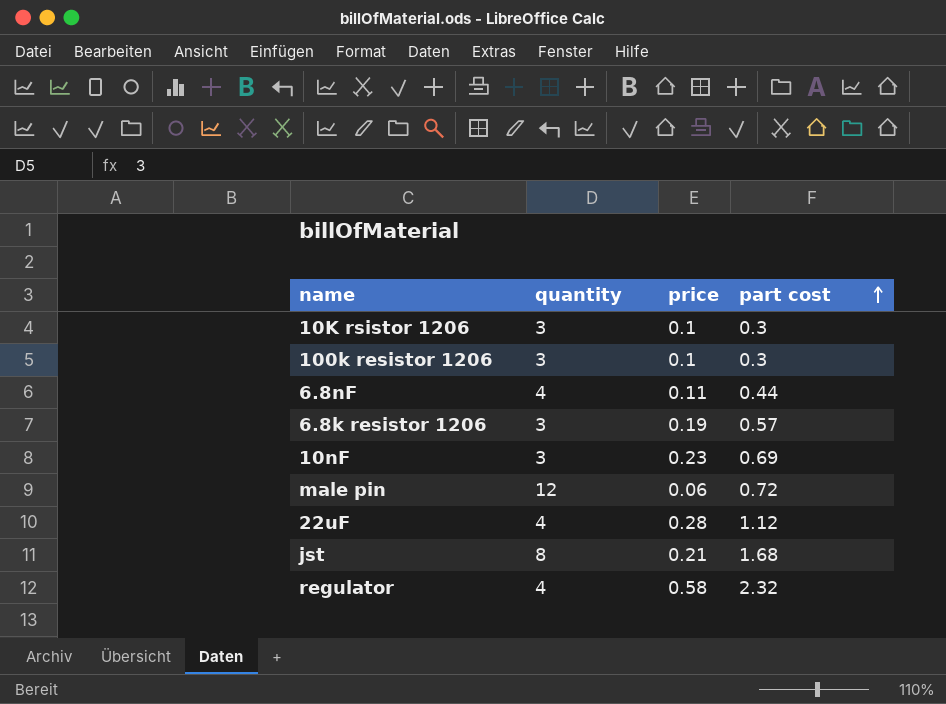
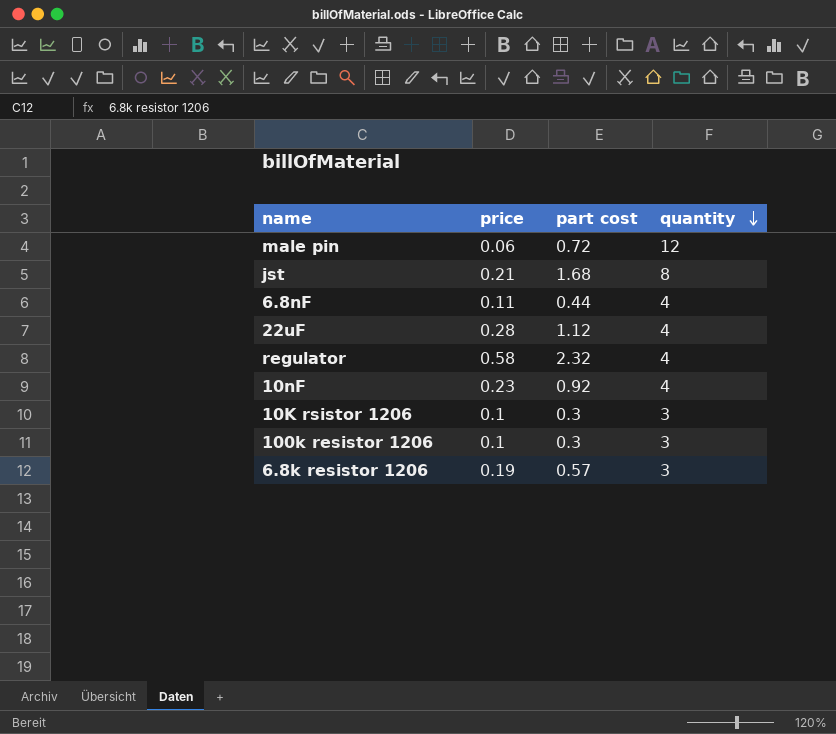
row order: part cost ascending -> quantity descending
column quantity | position: 2 -> 4
10nF | part cost: 0.69 -> 0.92
10nF | quantity: 3 -> 4

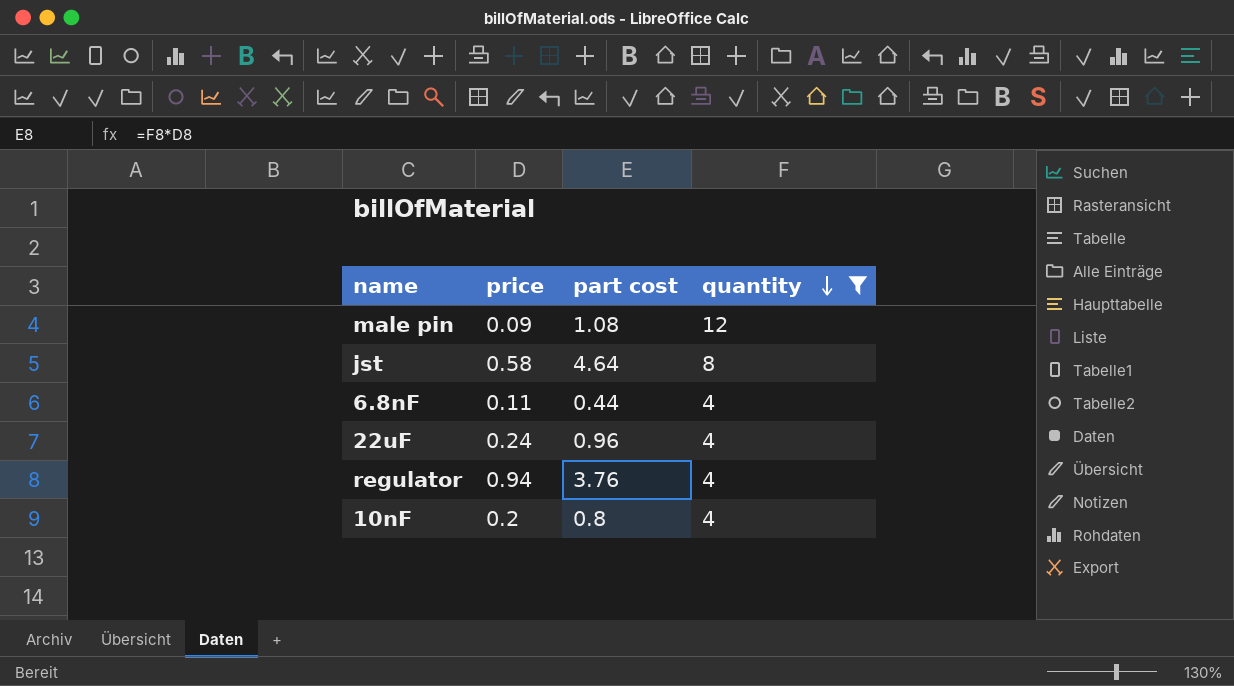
filter: none -> quantity != 3
male pin | price: 0.06 -> 0.09
male pin | part cost: 0.72 -> 1.08
jst | price: 0.21 -> 0.58
jst | part cost: 1.68 -> 4.64
22uF | price: 0.28 -> 0.24
22uF | part cost: 1.12 -> 0.96
regulator | price: 0.58 -> 0.94
regulator | part cost: 2.32 -> 3.76
10nF | price: 0.23 -> 0.2
10nF | part cost: 0.92 -> 0.8

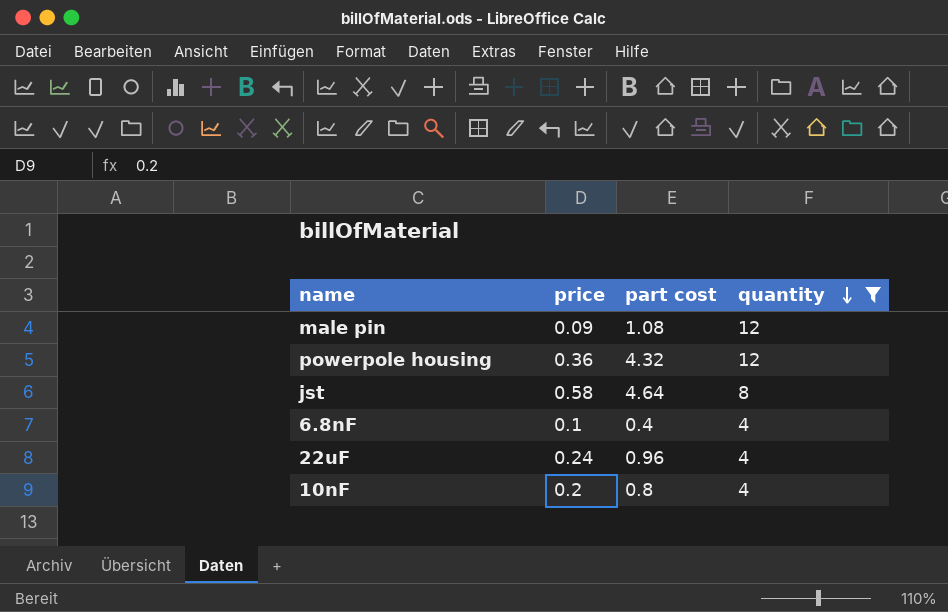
row regulator: 0.94 | 3.76 | 4 -> none
row powerpole housing: none -> 0.36 | 4.32 | 12
6.8nF | price: 0.11 -> 0.1
6.8nF | part cost: 0.44 -> 0.4

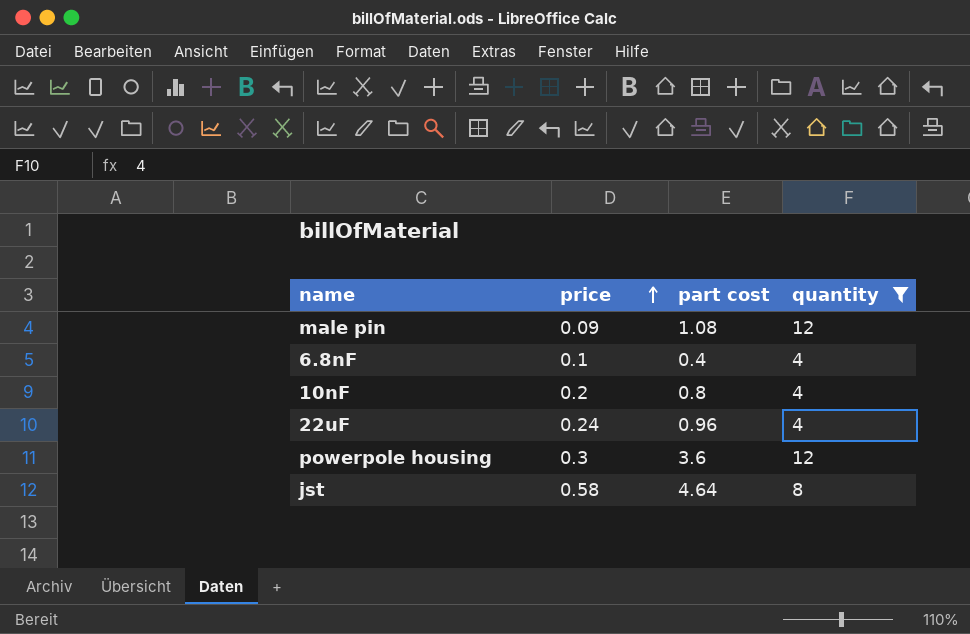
row order: quantity descending -> price ascending
powerpole housing | price: 0.36 -> 0.3
powerpole housing | part cost: 4.32 -> 3.6

